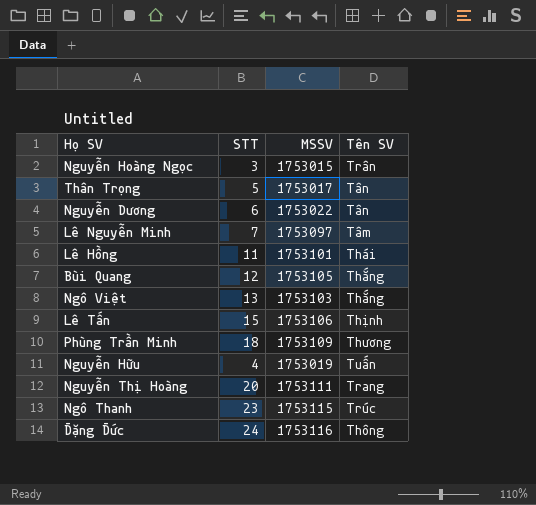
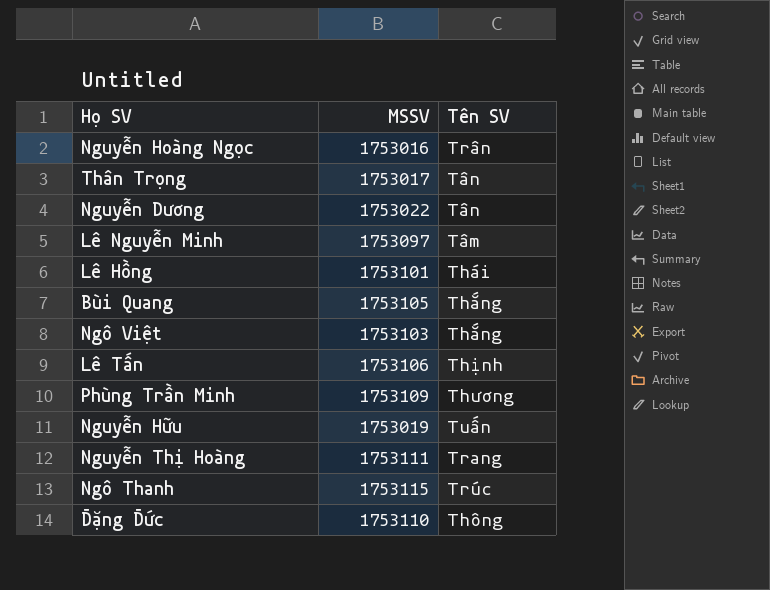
column STT | position: 2 -> none
Nguyễn Hoàng Ngọc | MSSV: 1753015 -> 1753016
Đặng Đức | MSSV: 1753116 -> 1753110

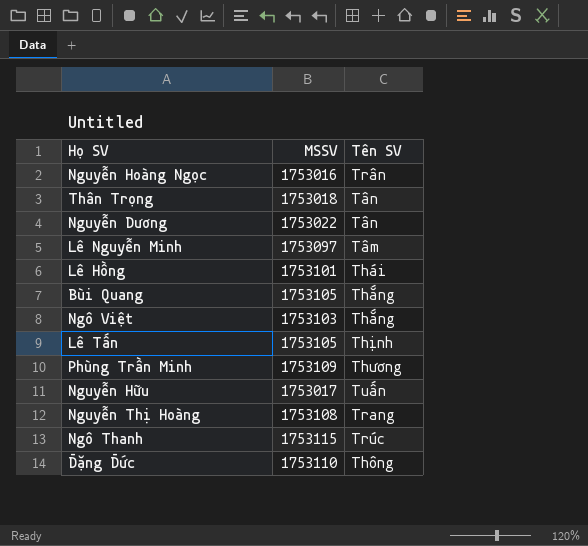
Thân Trọng | MSSV: 1753017 -> 1753018
Lê Tấn | MSSV: 1753106 -> 1753105
Nguyễn Hữu | MSSV: 1753019 -> 1753017
Nguyễn Thị Hoàng | MSSV: 1753111 -> 1753108

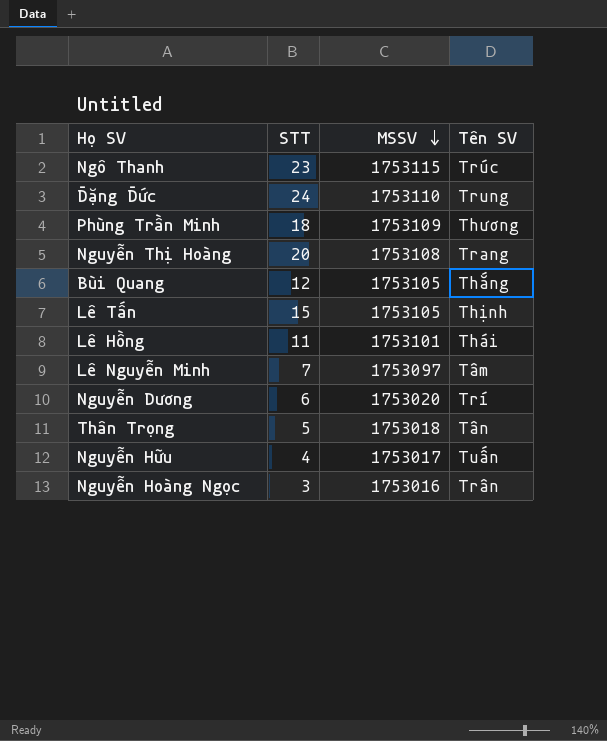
row order: none -> MSSV descending
column STT | position: none -> 2
row Ngô Việt: 1753103 | Thắng -> none
Đặng Đức | Tên SV: Thông -> Trung
Nguyễn Dương | MSSV: 1753022 -> 1753020
Nguyễn Dương | Tên SV: Tân -> Trí

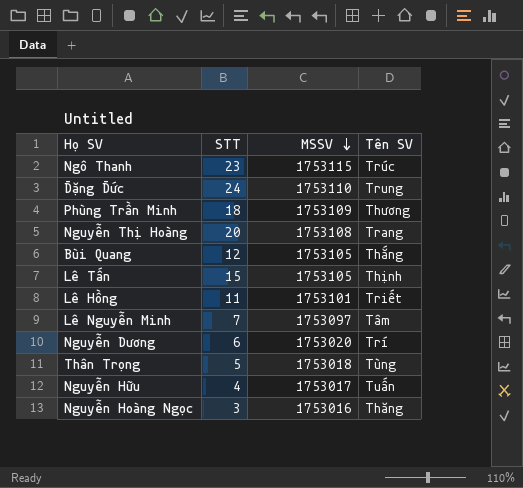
Lê Hồng | Tên SV: Thái -> Triết
Thân Trọng | Tên SV: Tân -> Tùng
Nguyễn Hoàng Ngọc | Tên SV: Trân -> Thăng

